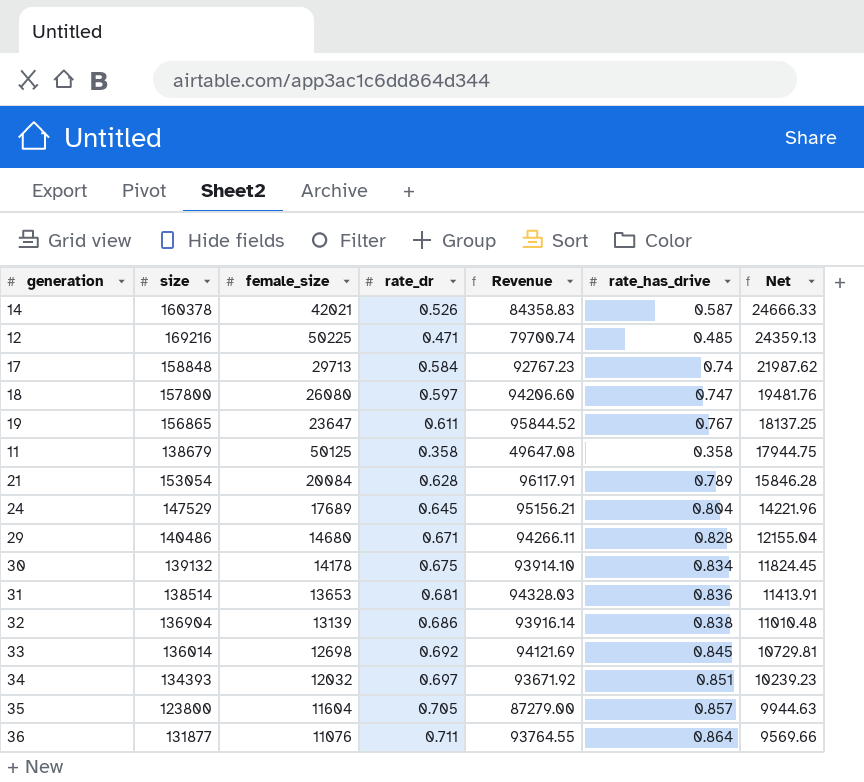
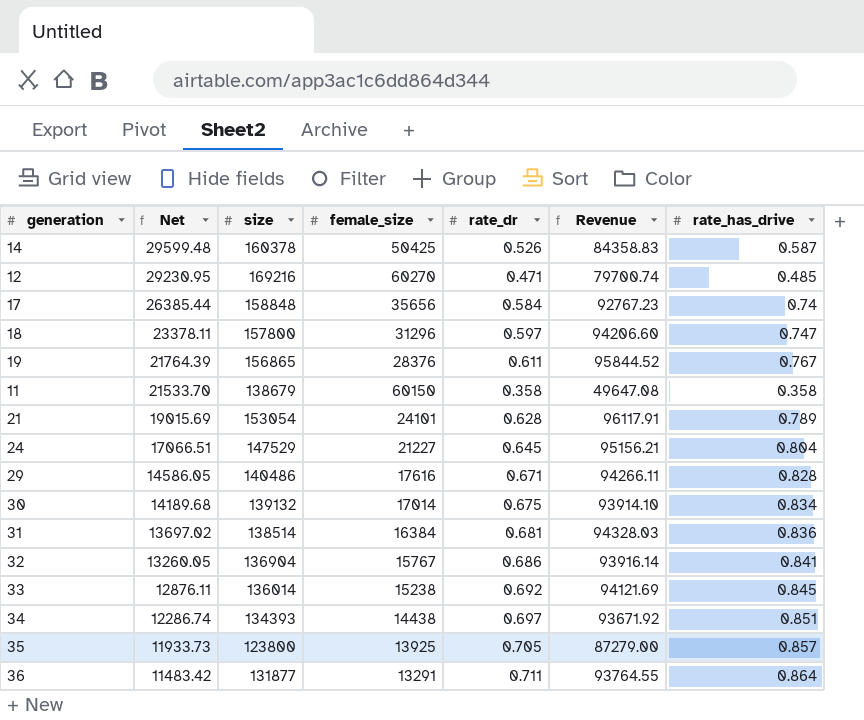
column Net | position: 7 -> 2
14 | Net: 24666.33 -> 29599.48
14 | female_size: 42021 -> 50425
12 | Net: 24359.13 -> 29230.95
12 | female_size: 50225 -> 60270
17 | Net: 21987.62 -> 26385.44
17 | female_size: 29713 -> 35656
18 | Net: 19481.76 -> 23378.11
18 | female_size: 26080 -> 31296
19 | Net: 18137.25 -> 21764.39
19 | female_size: 23647 -> 28376
11 | Net: 17944.75 -> 21533.70
11 | female_size: 50125 -> 60150
21 | Net: 15846.28 -> 19015.69
21 | female_size: 20084 -> 24101
24 | Net: 14221.96 -> 17066.51
24 | female_size: 17689 -> 21227
29 | Net: 12155.04 -> 14586.05
29 | female_size: 14680 -> 17616
30 | Net: 11824.45 -> 14189.68
30 | female_size: 14178 -> 17014
31 | Net: 11413.91 -> 13697.02
31 | female_size: 13653 -> 16384
32 | Net: 11010.48 -> 13260.05
32 | female_size: 13139 -> 15767
32 | rate_has_drive: 0.838 -> 0.841
33 | Net: 10729.81 -> 12876.11
33 | female_size: 12698 -> 15238
34 | Net: 10239.23 -> 12286.74
34 | female_size: 12032 -> 14438
35 | Net: 9944.63 -> 11933.73
35 | female_size: 11604 -> 13925
36 | Net: 9569.66 -> 11483.42
36 | female_size: 11076 -> 13291

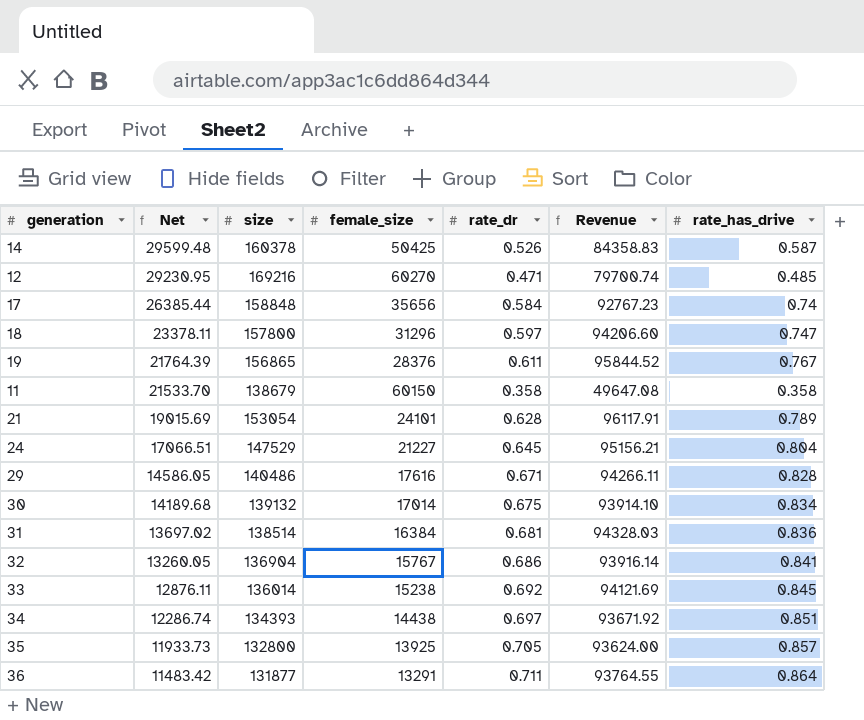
35 | size: 123800 -> 132800
35 | Revenue: 87279.00 -> 93624.00

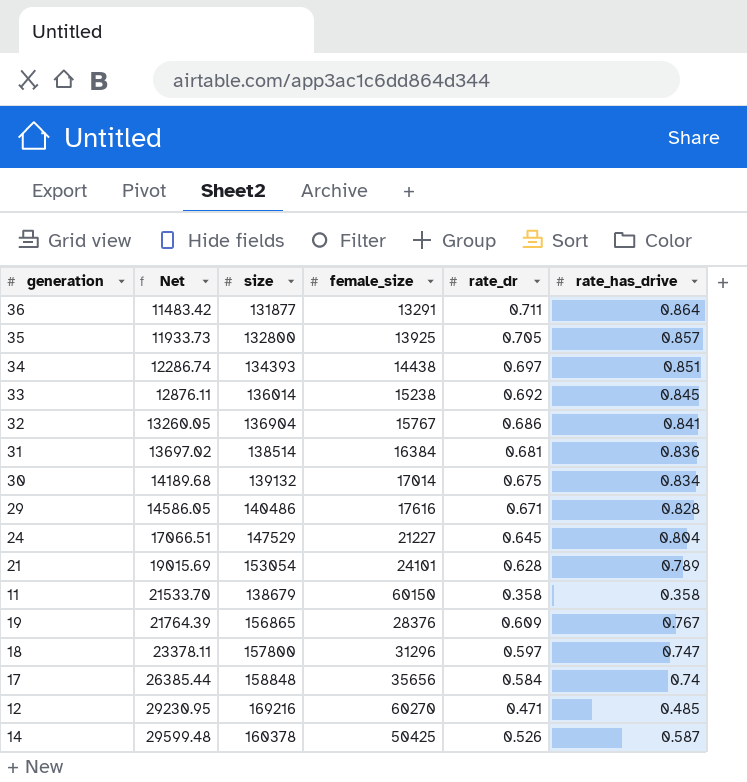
row order: Net descending -> Net ascending
column Revenue | formula: [size] * [rate_dr] -> none
19 | rate_dr: 0.611 -> 0.609

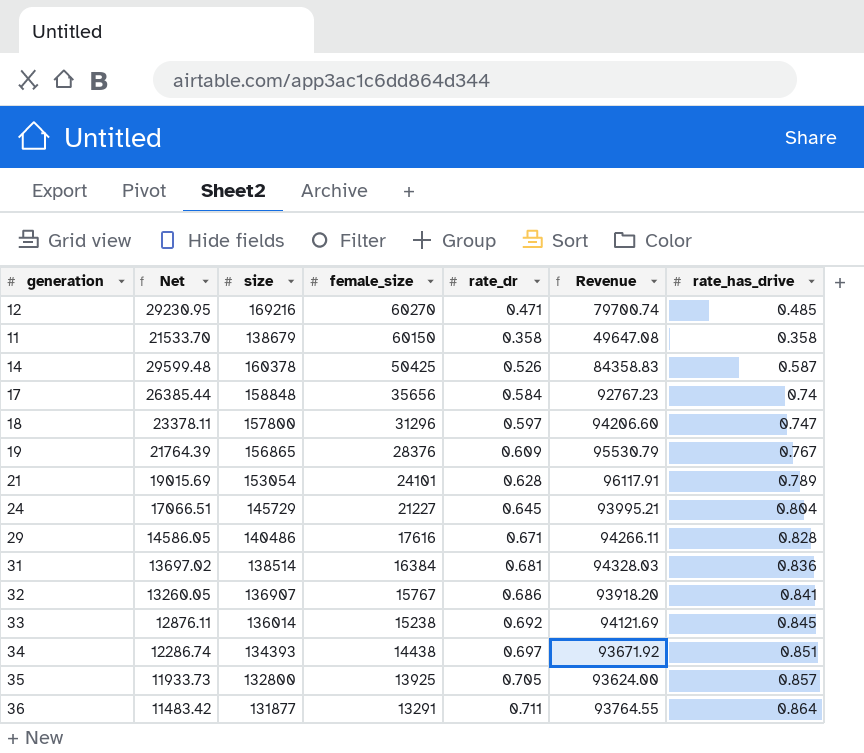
row order: Net ascending -> female_size descending
column Revenue | formula: none -> [size] * [rate_dr]
row 30: 14189.68 | 139132 | 17014 | 0.675 | 0.834 -> none
24 | size: 147529 -> 145729
32 | size: 136904 -> 136907

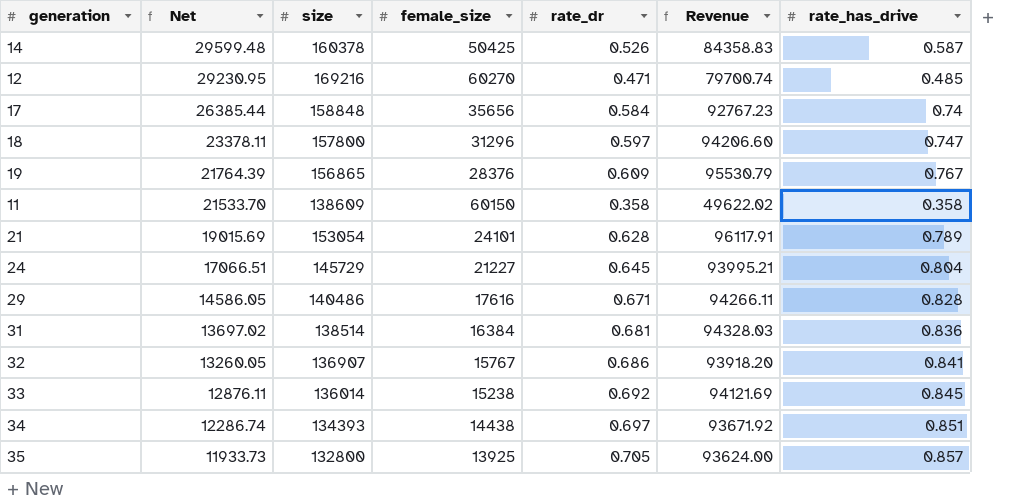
row order: female_size descending -> Net descending
row 36: 11483.42 | 131877 | 13291 | 0.711 | 93764.55 | 0.864 -> none
11 | size: 138679 -> 138609
11 | Revenue: 49647.08 -> 49622.02

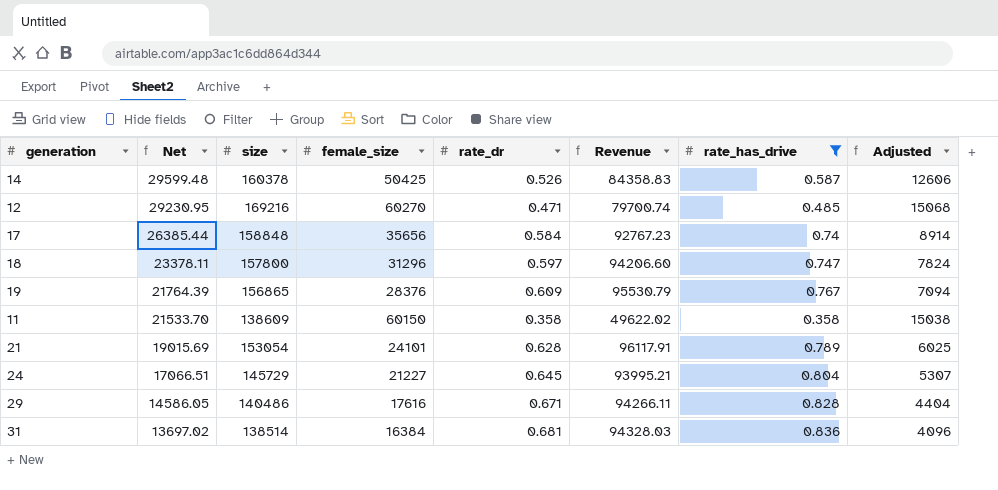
filter: none -> rate_has_drive <= 0.836
column Adjusted | formula: none -> [female_size] * 0.25

